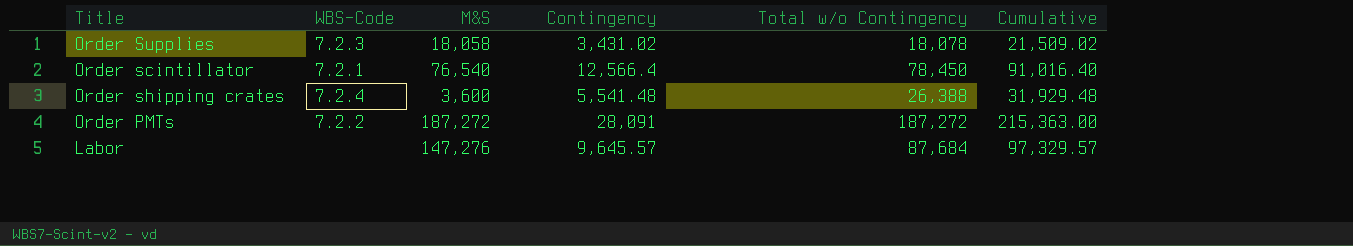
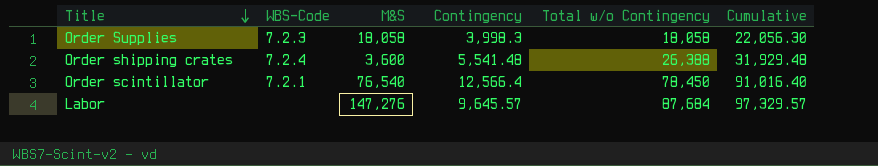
row order: none -> Title descending
row Order PMTs: 7.2.2 | 187,272 | 28,091 | 187,272 | 215,363.00 -> none
Order Supplies | Contingency: 3,431.02 -> 3,998.3
Order Supplies | Total w/o Contingency: 18,078 -> 18,058
Order Supplies | Cumulative: 21,509.02 -> 22,056.30

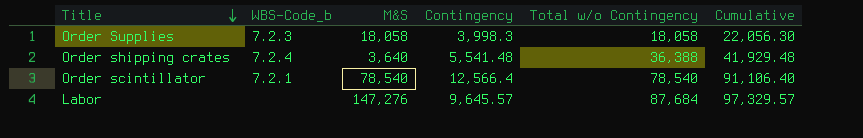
column name: WBS-Code -> WBS-Code_b
Order shipping crates | M&S: 3,600 -> 3,640
Order shipping crates | Total w/o Contingency: 26,388 -> 36,388
Order shipping crates | Cumulative: 31,929.48 -> 41,929.48
Order scintillator | M&S: 76,540 -> 78,540
Order scintillator | Total w/o Contingency: 78,450 -> 78,540
Order scintillator | Cumulative: 91,016.40 -> 91,106.40

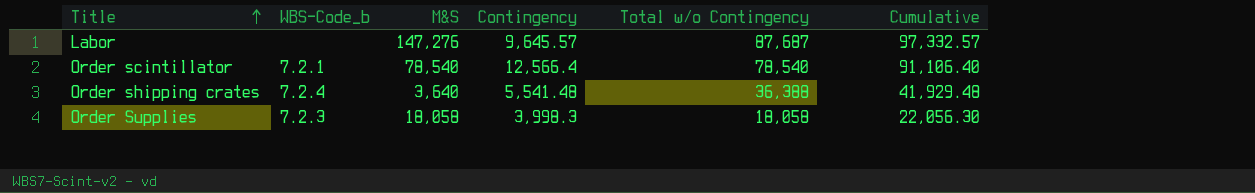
row order: Title descending -> Title ascending
Labor | Total w/o Contingency: 87,684 -> 87,687
Labor | Cumulative: 97,329.57 -> 97,332.57

